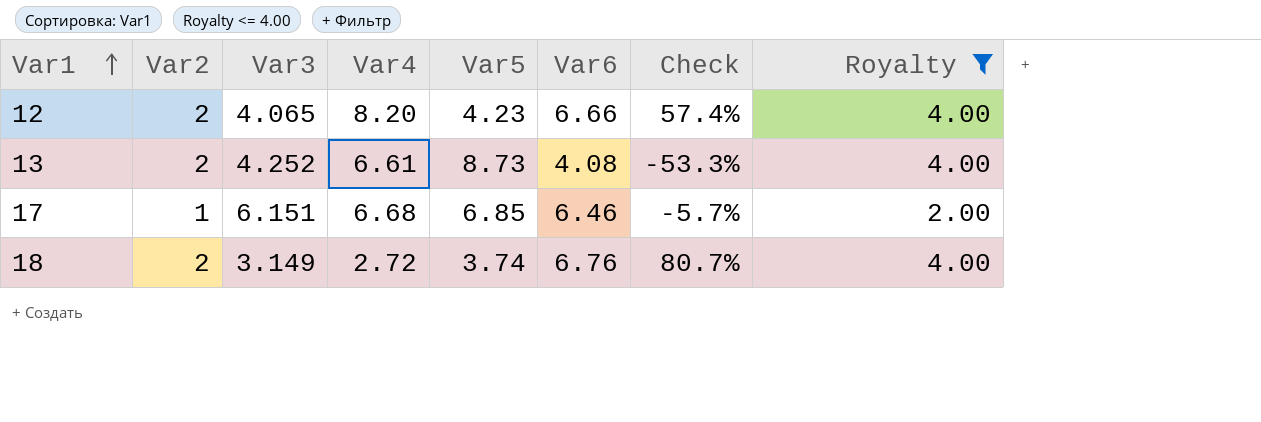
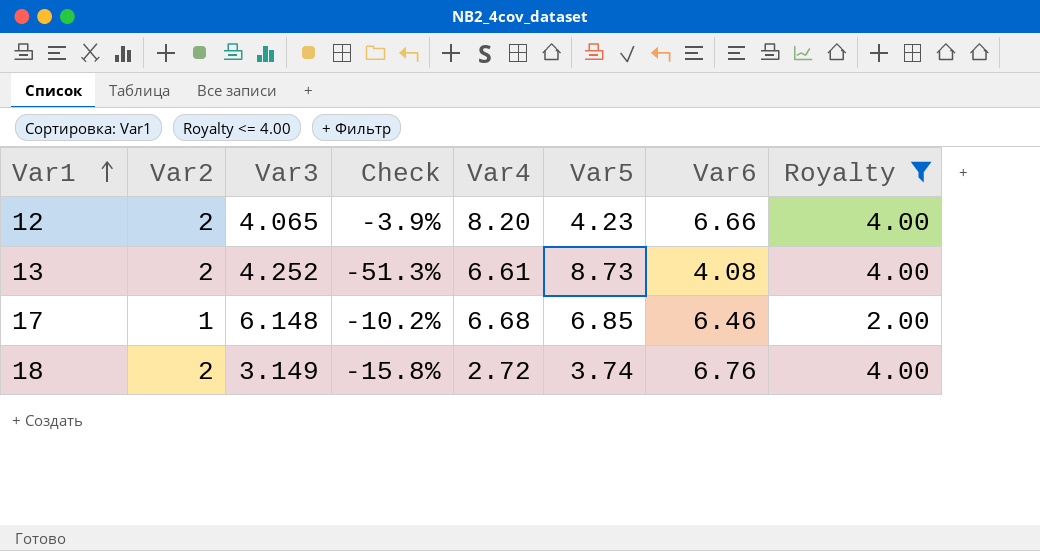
column Check | formula: ([Var6] - [Var5]) / [Var5] -> ([Var3] - [Var5]) / [Var5]
column Check | position: 7 -> 4
17 | Var3: 6.151 -> 6.148

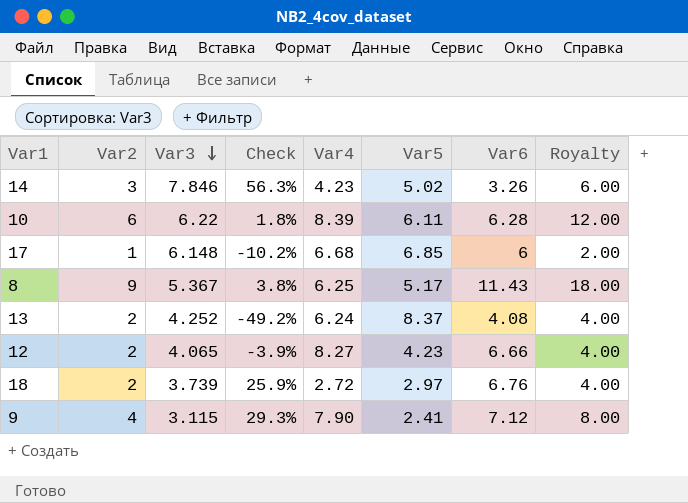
filter: Royalty <= 4.00 -> none
row order: Var1 ascending -> Var3 descending
17 | Var6: 6.46 -> 6
13 | Check: -51.3% -> -49.2%
13 | Var4: 6.61 -> 6.24
13 | Var5: 8.73 -> 8.37
12 | Var4: 8.20 -> 8.27
18 | Var3: 3.149 -> 3.739
18 | Check: -15.8% -> 25.9%
18 | Var5: 3.74 -> 2.97

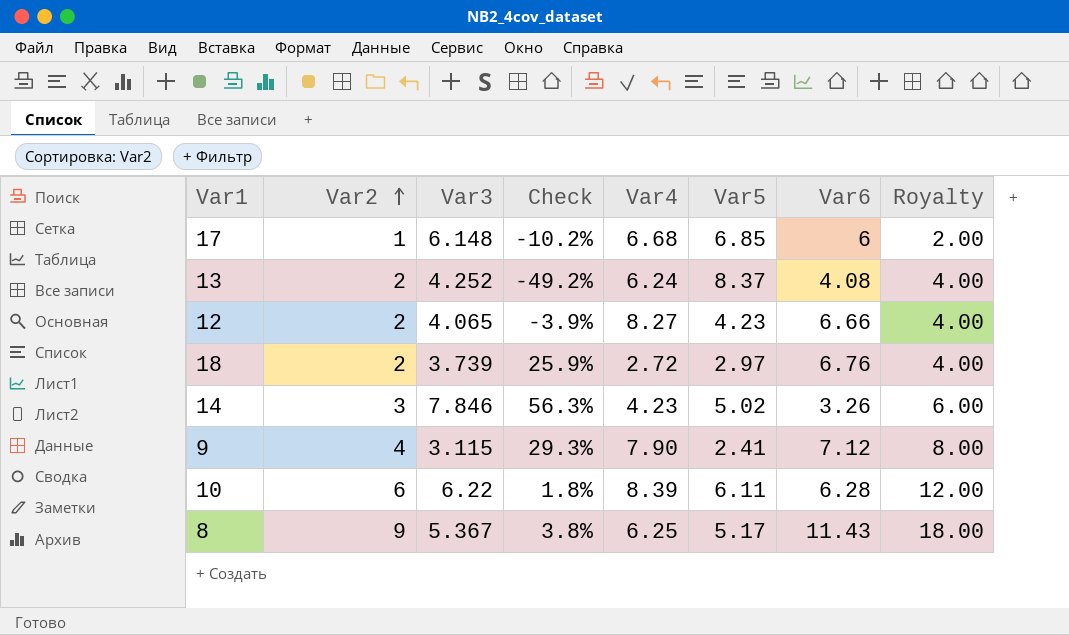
row order: Var3 descending -> Var2 ascending

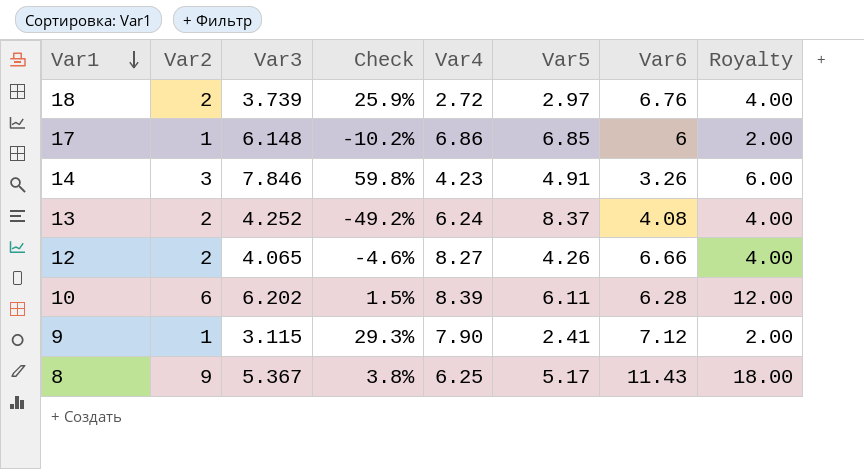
row order: Var2 ascending -> Var1 descending
17 | Var4: 6.68 -> 6.86
14 | Check: 56.3% -> 59.8%
14 | Var5: 5.02 -> 4.91
12 | Check: -3.9% -> -4.6%
12 | Var5: 4.23 -> 4.26
10 | Var3: 6.22 -> 6.202
10 | Check: 1.8% -> 1.5%
9 | Var2: 4 -> 1
9 | Royalty: 8.00 -> 2.00

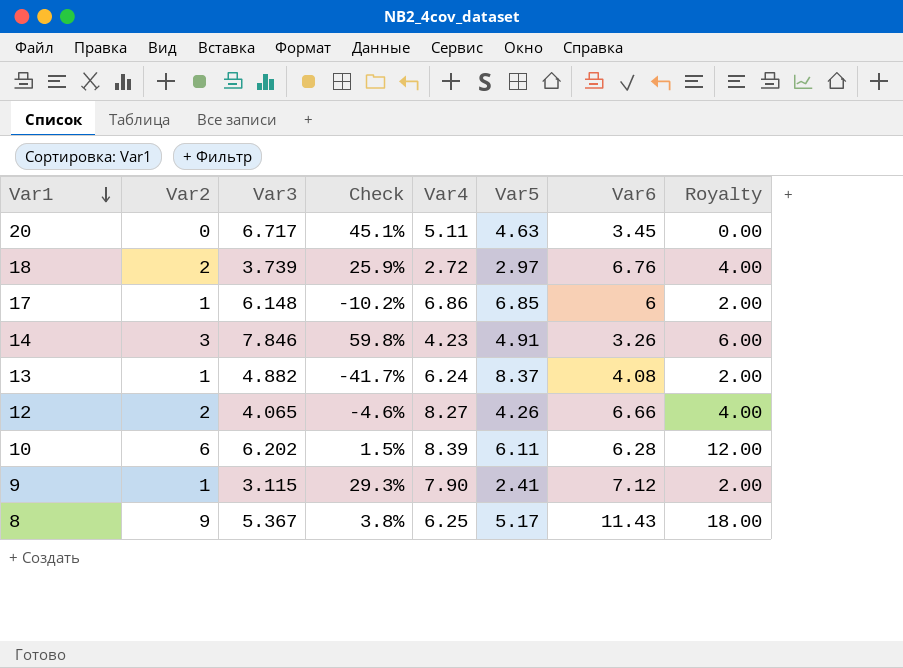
row 20: none -> 0 | 6.717 | 45.1% | 5.11 | 4.63 | 3.45 | 0.00
13 | Var2: 2 -> 1
13 | Var3: 4.252 -> 4.882
13 | Check: -49.2% -> -41.7%
13 | Royalty: 4.00 -> 2.00

